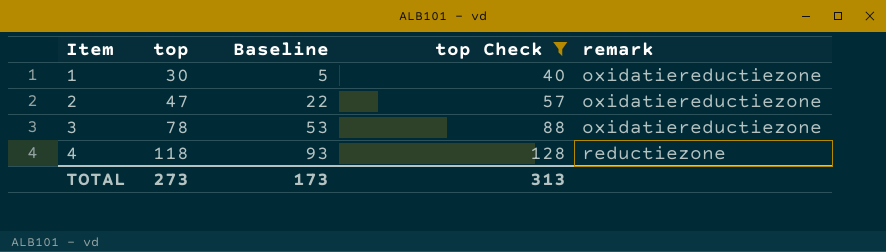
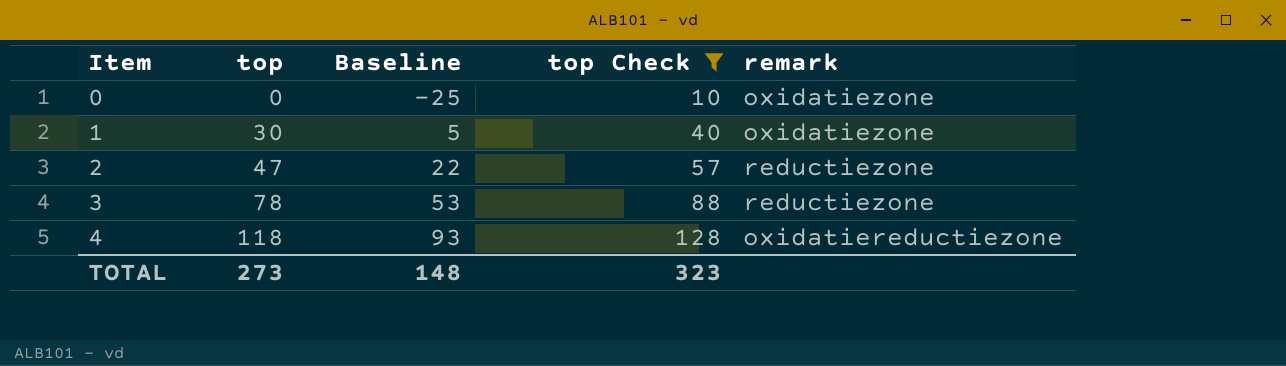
row 0: none -> 0 | -25 | 10 | oxidatiezone
1 | remark: oxidatiereductiezone -> oxidatiezone
2 | remark: oxidatiereductiezone -> reductiezone
3 | remark: oxidatiereductiezone -> reductiezone
4 | remark: reductiezone -> oxidatiereductiezone
TOTAL | Baseline: 173 -> 148
TOTAL | top Check: 313 -> 323

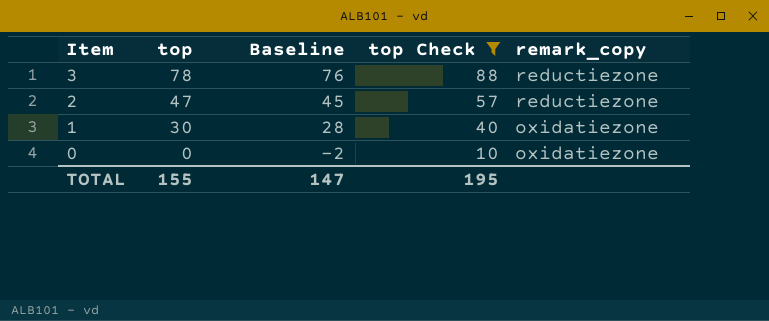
row order: Item ascending -> Item descending
column Baseline | formula: [top] - 25 -> [top] - 2
column name: remark -> remark_copy
row 4: 118 | 93 | 128 | oxidatiereductiezone -> none
TOTAL | top: 273 -> 155
TOTAL | Baseline: 148 -> 147
TOTAL | top Check: 323 -> 195

